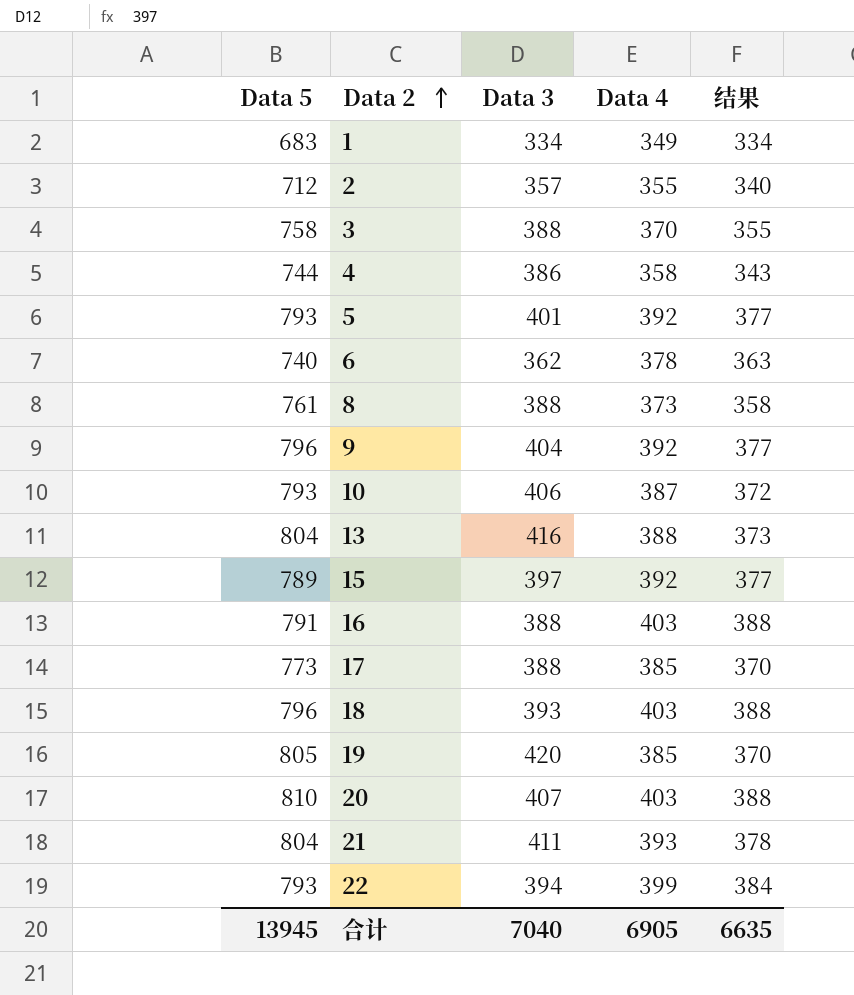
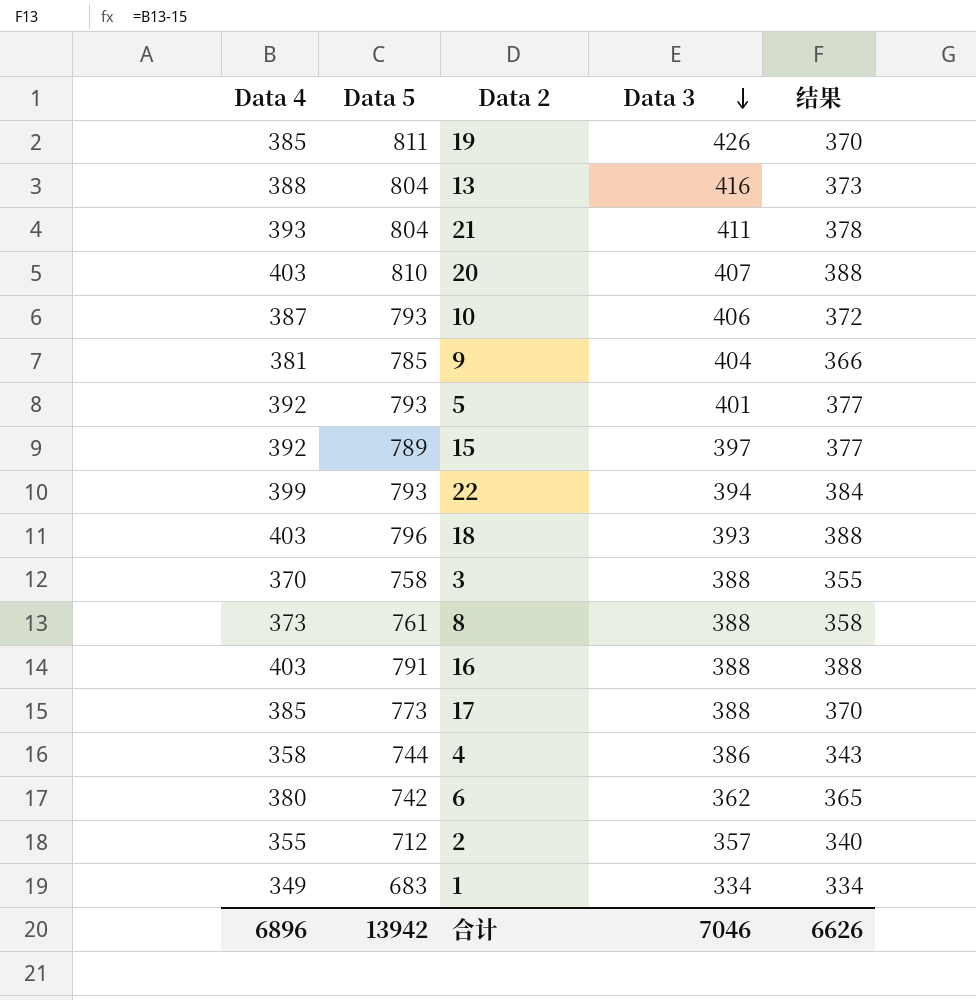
row order: Data 2 ascending -> Data 3 descending
column Data 4 | position: 4 -> 1
19 | Data 5: 805 -> 811
19 | Data 3: 420 -> 426
9 | Data 4: 392 -> 381
9 | Data 5: 796 -> 785
9 | 结果: 377 -> 366
6 | Data 4: 378 -> 380
6 | Data 5: 740 -> 742
6 | 结果: 363 -> 365
合计 | Data 4: 6905 -> 6896
合计 | Data 5: 13945 -> 13942
合计 | Data 3: 7040 -> 7046
合计 | 结果: 6635 -> 6626

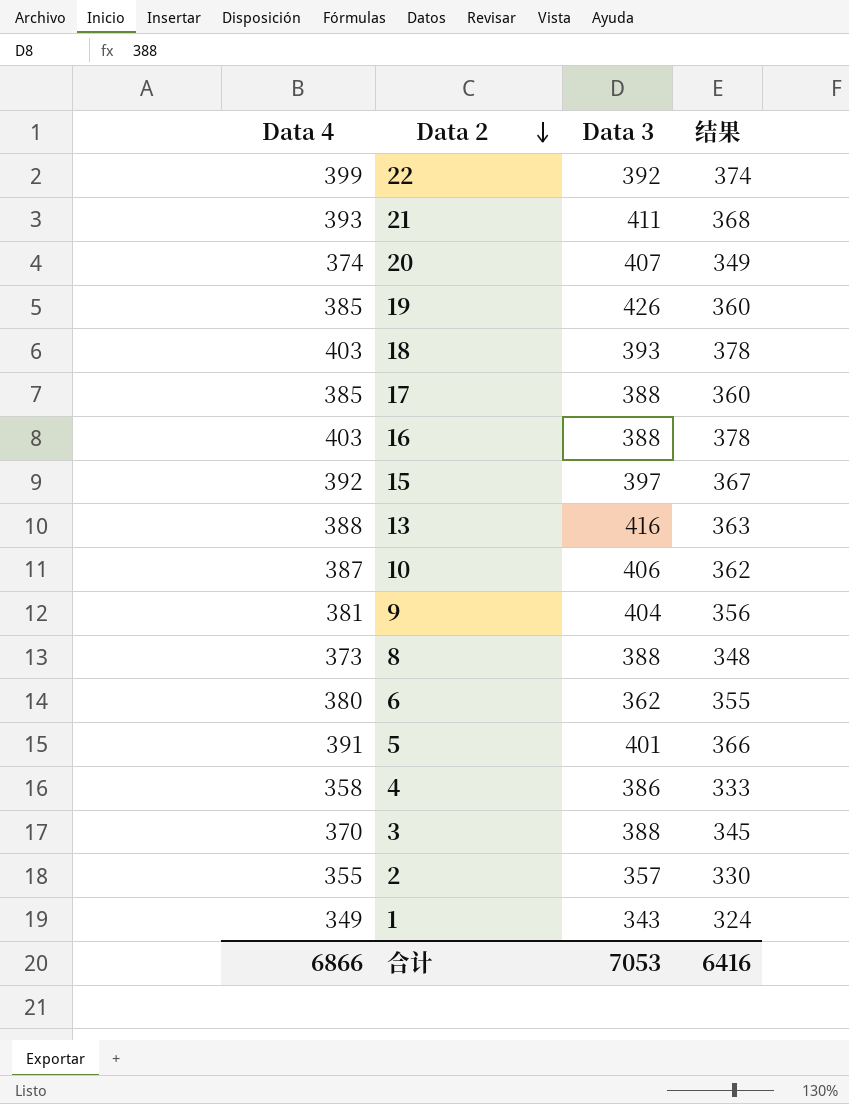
row order: Data 3 descending -> Data 2 descending
column Data 5 | formula: [Data 4] + [Data 3] -> none
column 结果 | formula: [Data 4] - 15 -> [Data 4] - 25
22 | Data 3: 394 -> 392
20 | Data 4: 403 -> 374
5 | Data 4: 392 -> 391
1 | Data 3: 334 -> 343
合计 | Data 4: 6896 -> 6866
合计 | Data 3: 7046 -> 7053
合计 | 结果: 6626 -> 6416

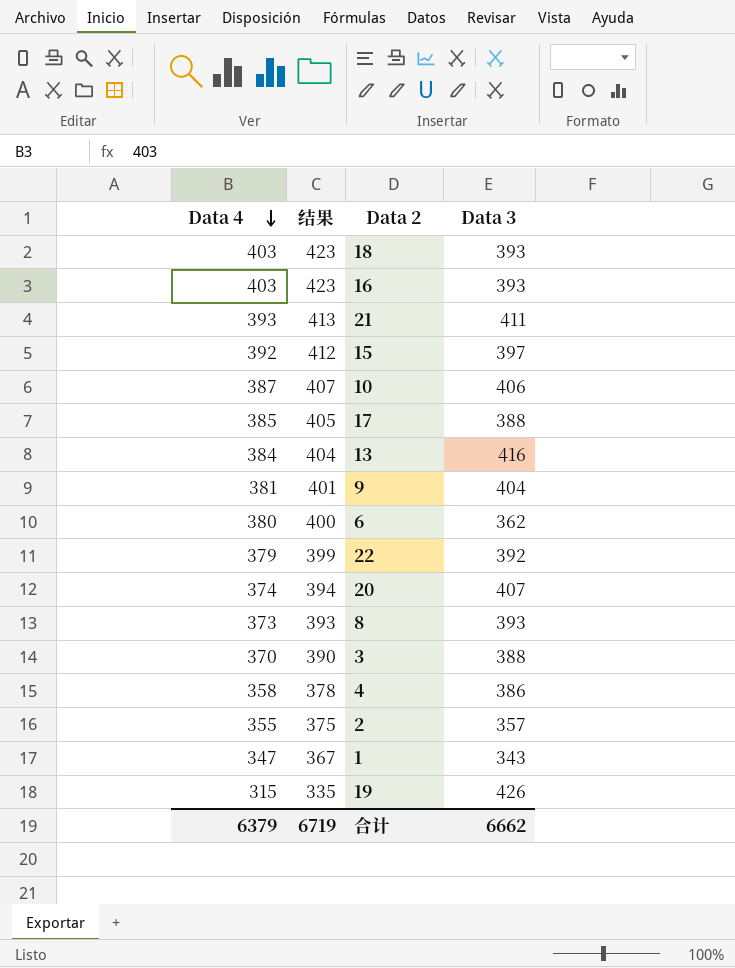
row order: Data 2 descending -> Data 4 descending
column 结果 | formula: [Data 4] - 25 -> [Data 4] + 20
column 结果 | position: 4 -> 2
row 5: 391 | 401 | 366 -> none
16 | Data 3: 388 -> 393
13 | Data 4: 388 -> 384
22 | Data 4: 399 -> 379
8 | Data 3: 388 -> 393
1 | Data 4: 349 -> 347
19 | Data 4: 385 -> 315
合计 | Data 4: 6866 -> 6379
合计 | 结果: 6416 -> 6719
合计 | Data 3: 7053 -> 6662

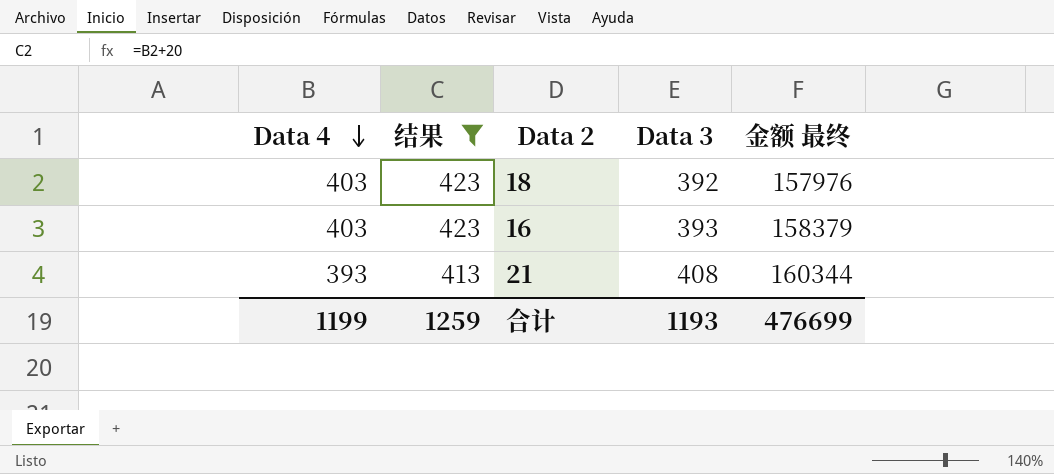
filter: none -> 结果 >= 413
column 金额 最终 | formula: none -> [Data 4] * [Data 3]
18 | Data 3: 393 -> 392
21 | Data 3: 411 -> 408
合计 | Data 4: 6379 -> 1199
合计 | 结果: 6719 -> 1259
合计 | Data 3: 6662 -> 1193

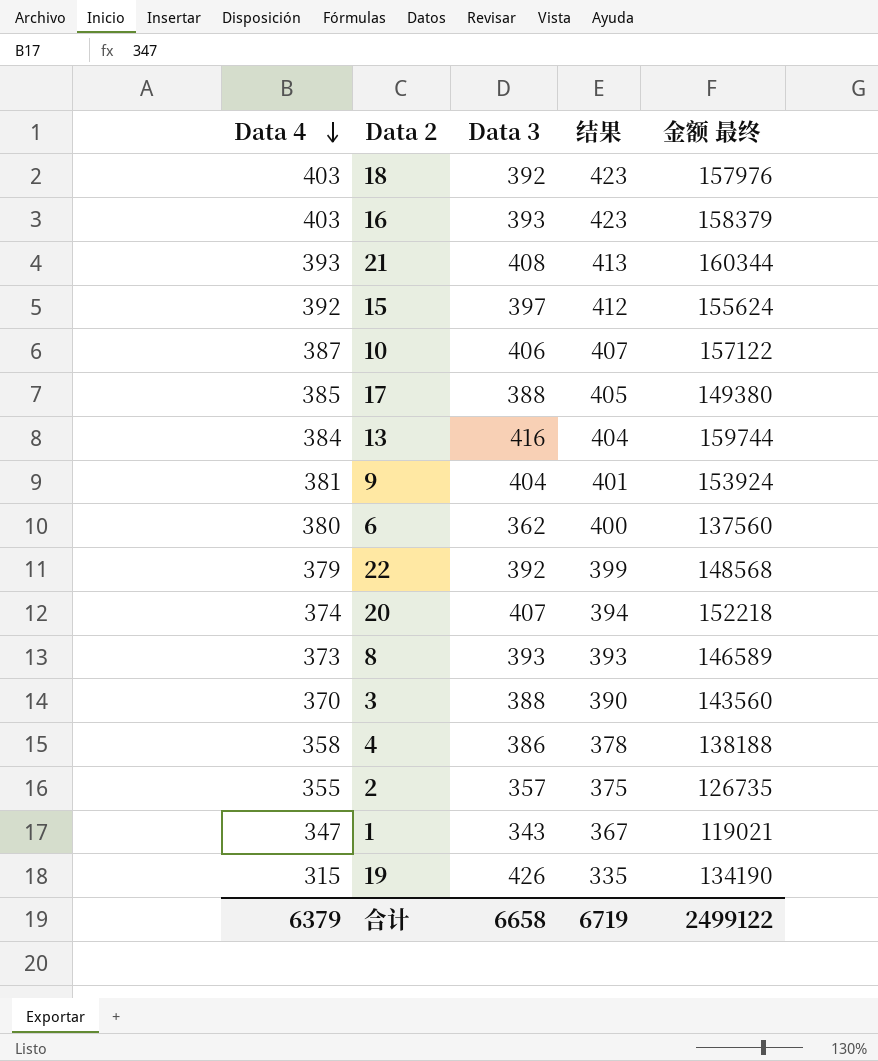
filter: 结果 >= 413 -> none
column 结果 | position: 2 -> 4
合计 | Data 4: 1199 -> 6379
合计 | Data 3: 1193 -> 6658
合计 | 结果: 1259 -> 6719
合计 | 金额 最终: 476699 -> 2499122

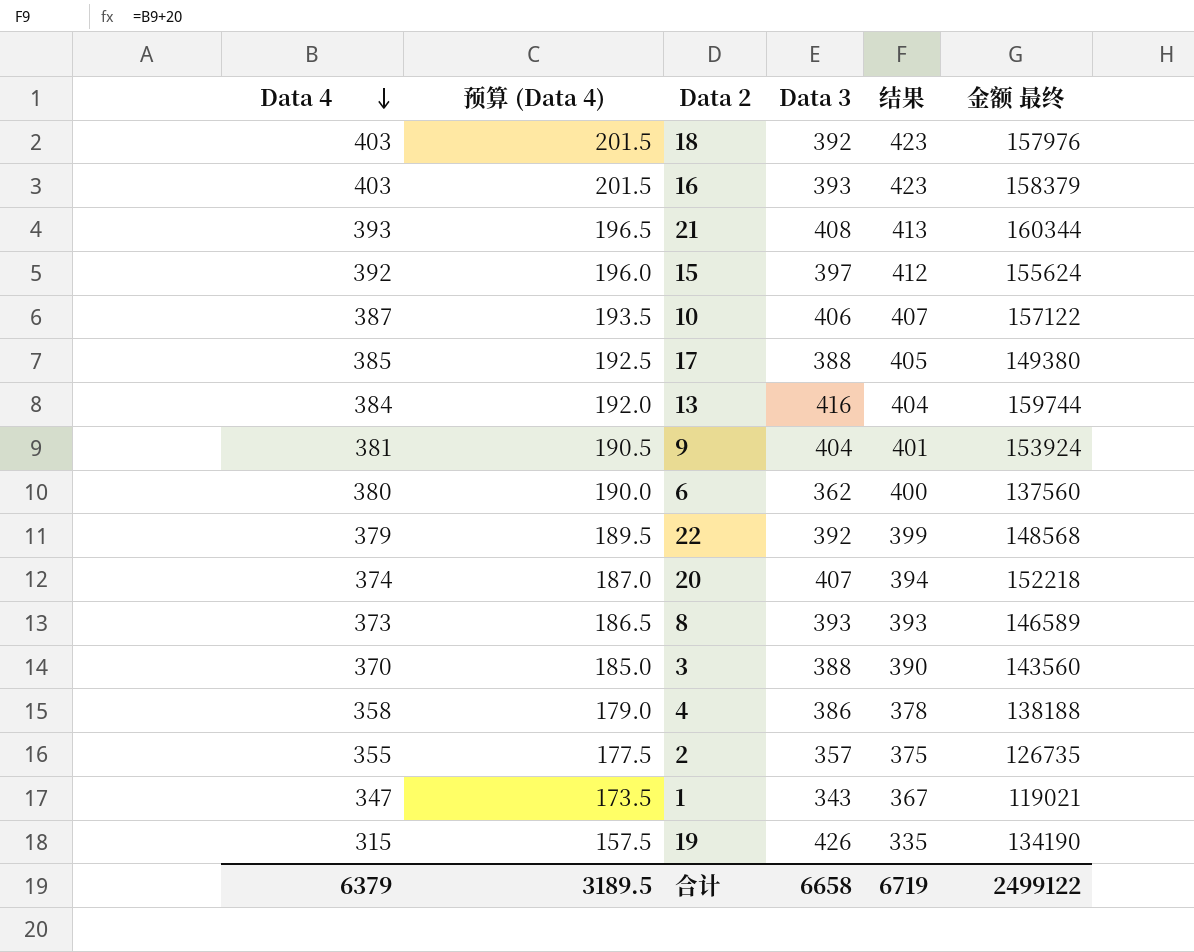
column 预算 (Data 4) | formula: none -> [Data 4] * 0.5

